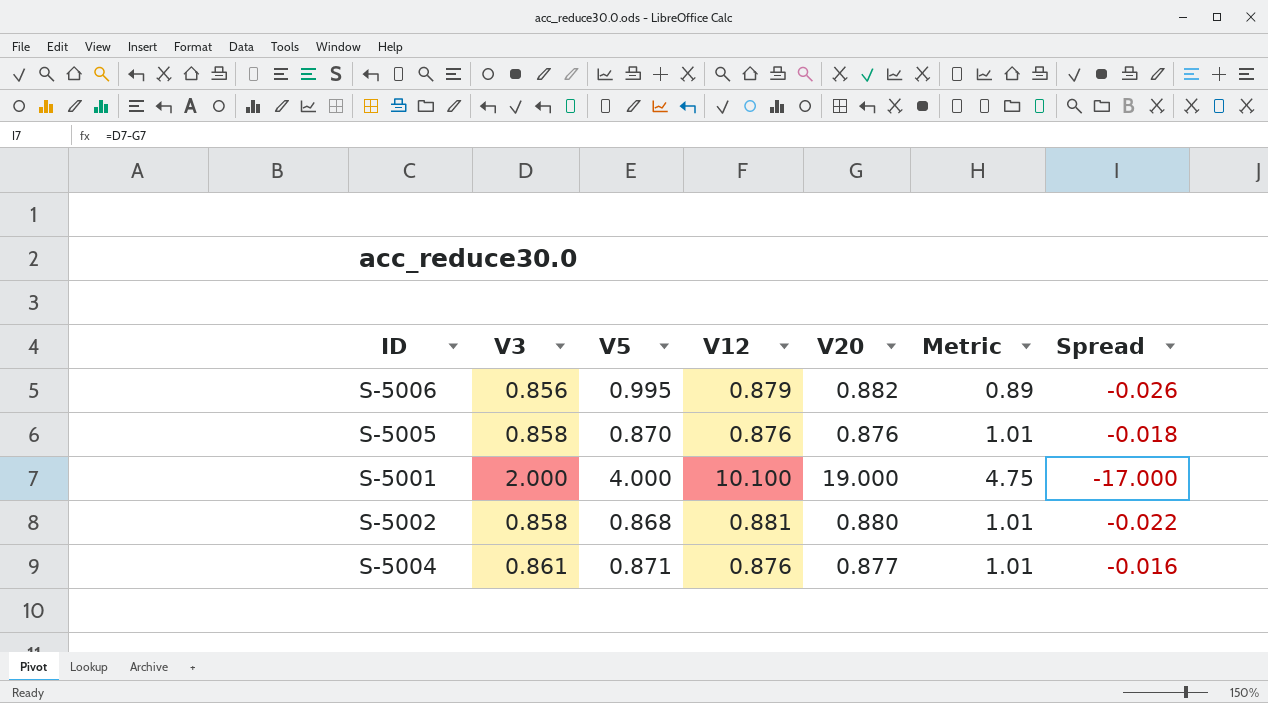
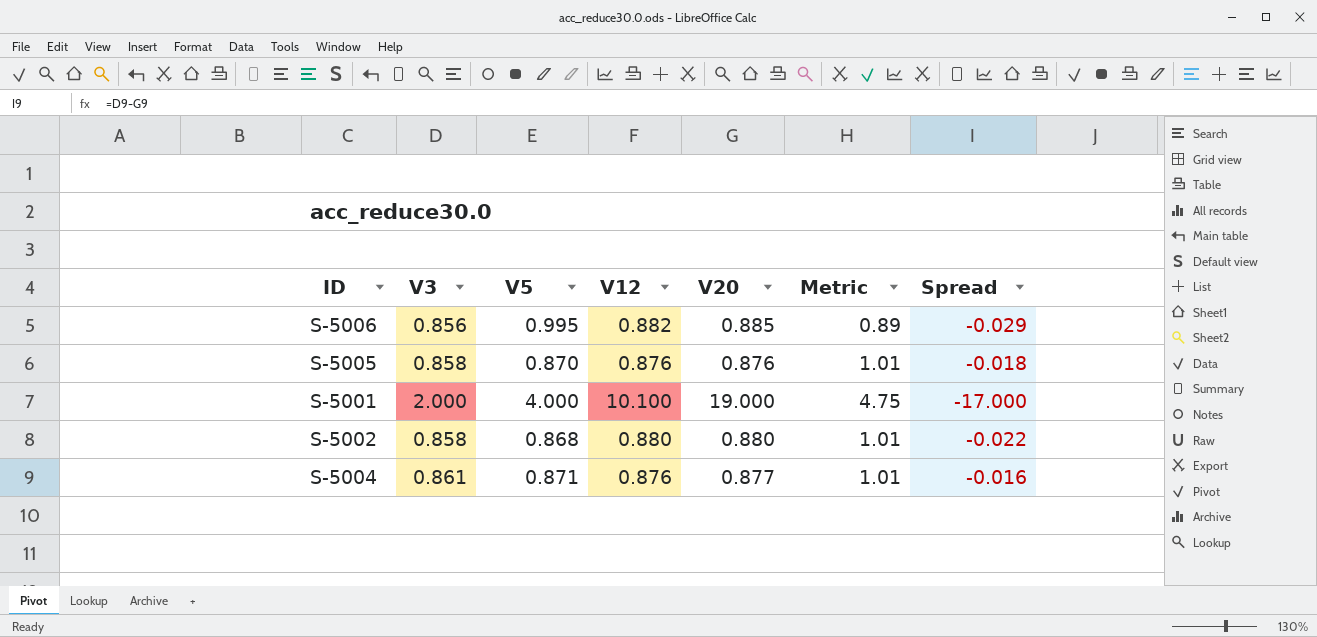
S-5006 | V12: 0.879 -> 0.882
S-5006 | V20: 0.882 -> 0.885
S-5006 | Spread: -0.026 -> -0.029
S-5002 | V12: 0.881 -> 0.880

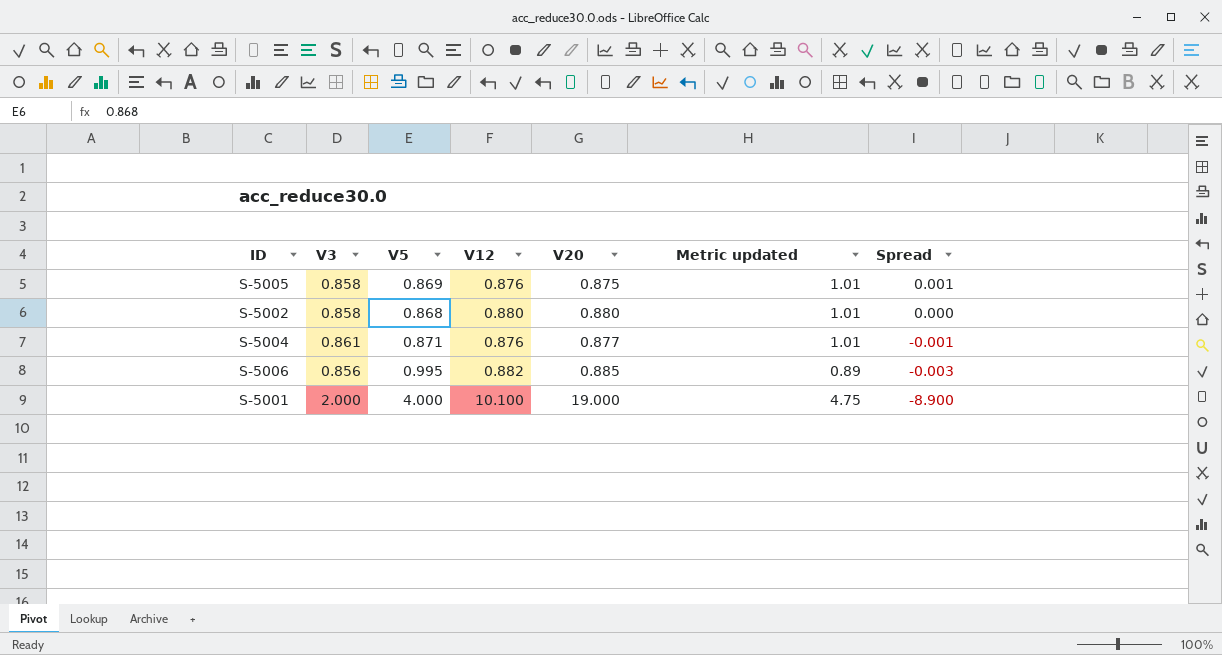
row order: none -> Spread descending
column name: Metric -> Metric updated
column Spread | formula: [V3] - [V20] -> [V12] - [V20]
S-5005 | V5: 0.870 -> 0.869
S-5005 | V20: 0.876 -> 0.875

